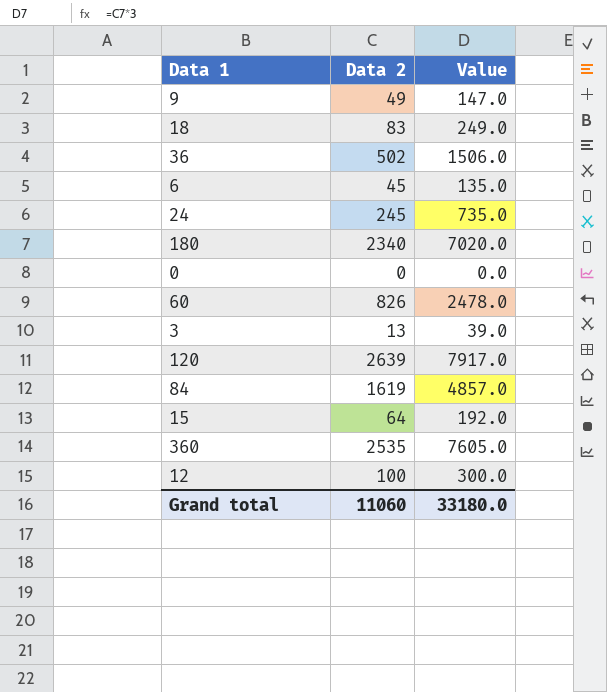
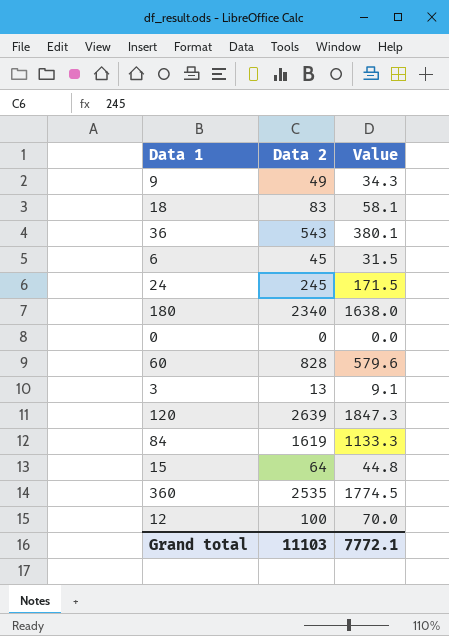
column Value | formula: [Data 2] * 3 -> [Data 2] * 0.7
36 | Data 2: 502 -> 543
60 | Data 2: 826 -> 828
Grand total | Data 2: 11060 -> 11103
Grand total | Value: 33180.0 -> 7772.1

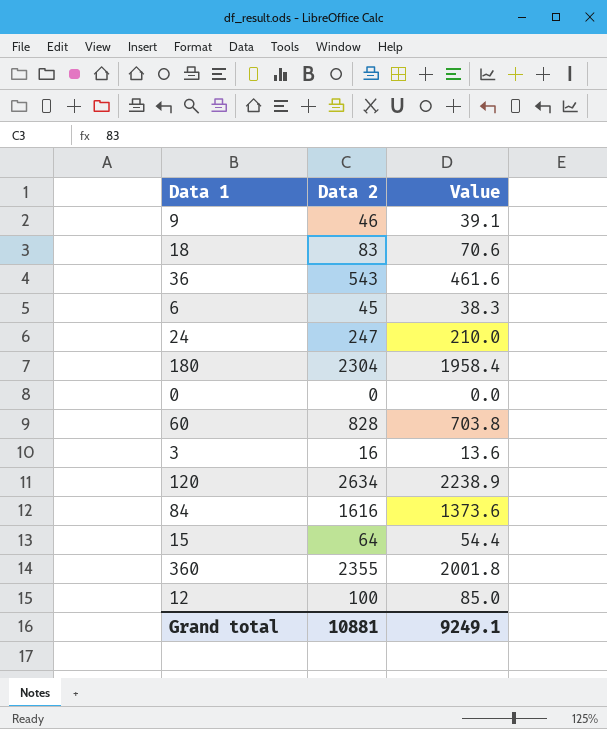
column Value | formula: [Data 2] * 0.7 -> [Data 2] * 0.85
9 | Data 2: 49 -> 46
24 | Data 2: 245 -> 247
180 | Data 2: 2340 -> 2304
3 | Data 2: 13 -> 16
120 | Data 2: 2639 -> 2634
84 | Data 2: 1619 -> 1616
360 | Data 2: 2535 -> 2355
Grand total | Data 2: 11103 -> 10881
Grand total | Value: 7772.1 -> 9249.1

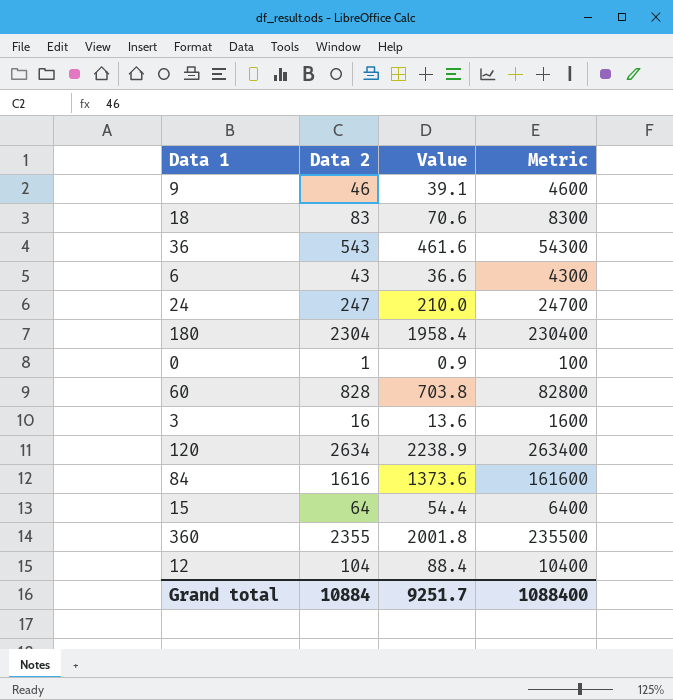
column Metric | formula: none -> [Data 2] * 100
6 | Data 2: 45 -> 43
6 | Value: 38.3 -> 36.6
0 | Data 2: 0 -> 1
0 | Value: 0.0 -> 0.9
12 | Data 2: 100 -> 104
12 | Value: 85.0 -> 88.4
Grand total | Data 2: 10881 -> 10884
Grand total | Value: 9249.1 -> 9251.7

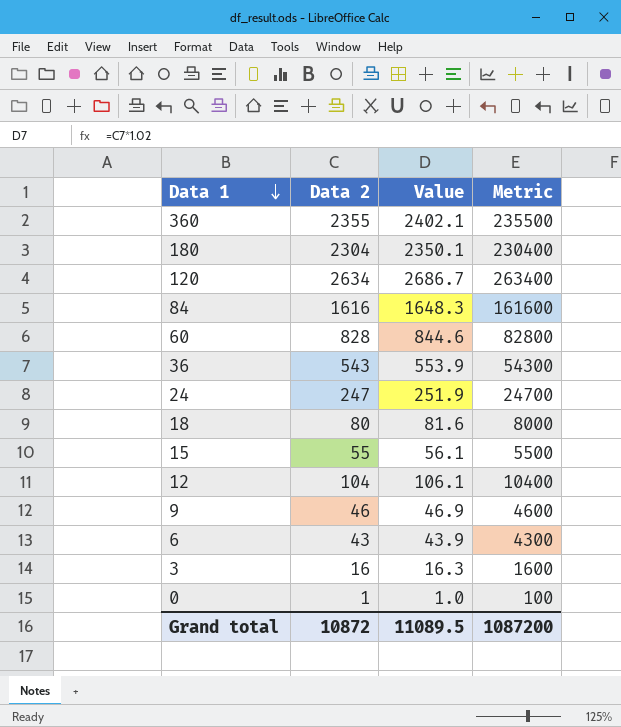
row order: none -> Data 1 descending
column Value | formula: [Data 2] * 0.85 -> [Data 2] * 1.02
18 | Data 2: 83 -> 80
18 | Metric: 8300 -> 8000
15 | Data 2: 64 -> 55
15 | Metric: 6400 -> 5500
Grand total | Data 2: 10884 -> 10872
Grand total | Value: 9251.7 -> 11089.5
Grand total | Metric: 1088400 -> 1087200

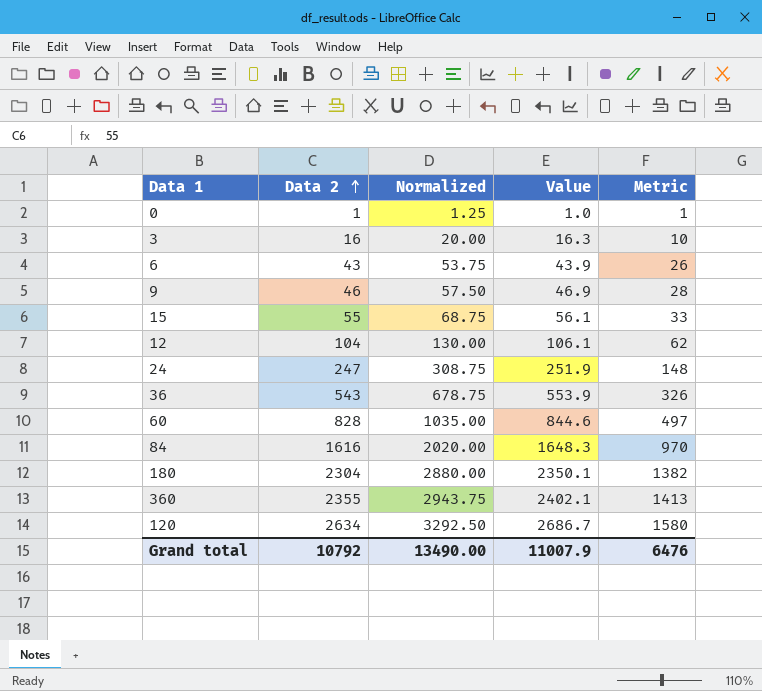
row order: Data 1 descending -> Data 2 ascending
column Normalized | formula: none -> [Data 2] * 1.25
column Metric | formula: [Data 2] * 100 -> [Data 2] * 0.6
row 18: 80 | 81.6 | 8000 -> none
Grand total | Data 2: 10872 -> 10792
Grand total | Value: 11089.5 -> 11007.9
Grand total | Metric: 1087200 -> 6476

